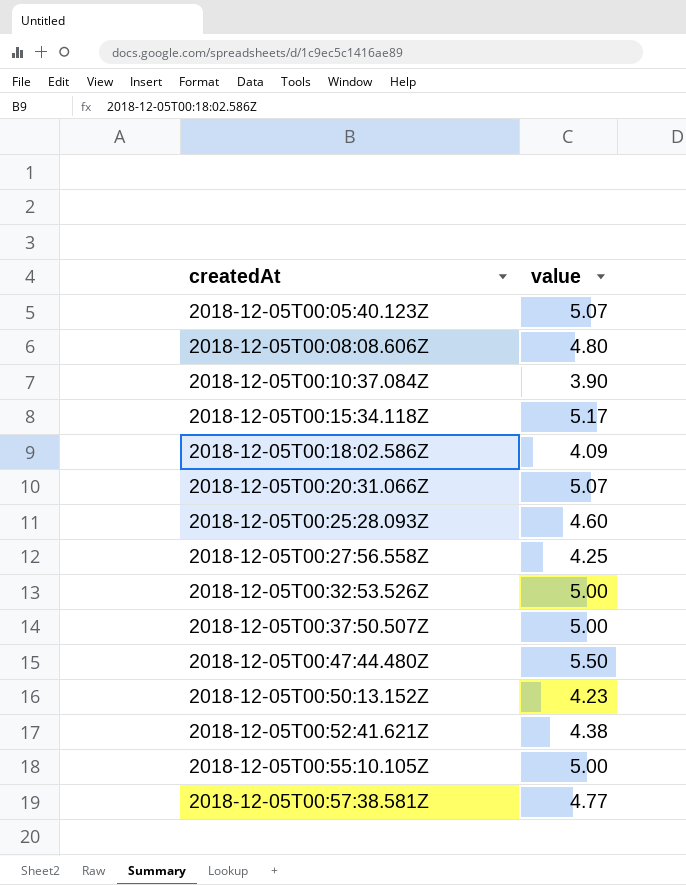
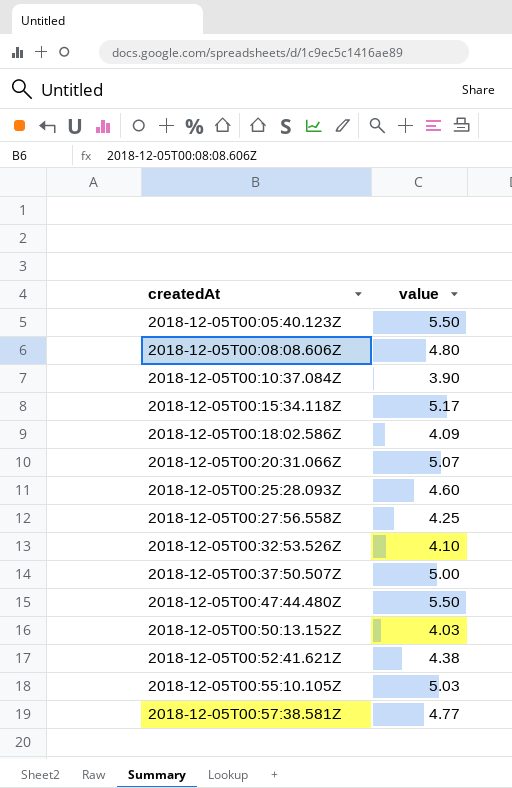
2018-12-05T00:05:40.123Z | value: 5.07 -> 5.50
2018-12-05T00:32:53.526Z | value: 5.00 -> 4.10
2018-12-05T00:50:13.152Z | value: 4.23 -> 4.03
2018-12-05T00:55:10.105Z | value: 5.00 -> 5.03

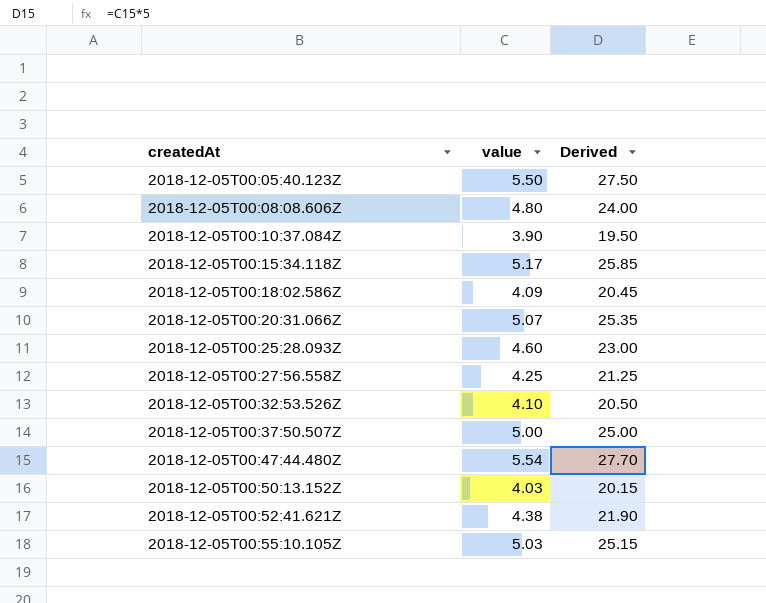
column Derived | formula: none -> [value] * 5
row 2018-12-05T00:57:38.581Z: 4.77 -> none
2018-12-05T00:47:44.480Z | value: 5.50 -> 5.54

